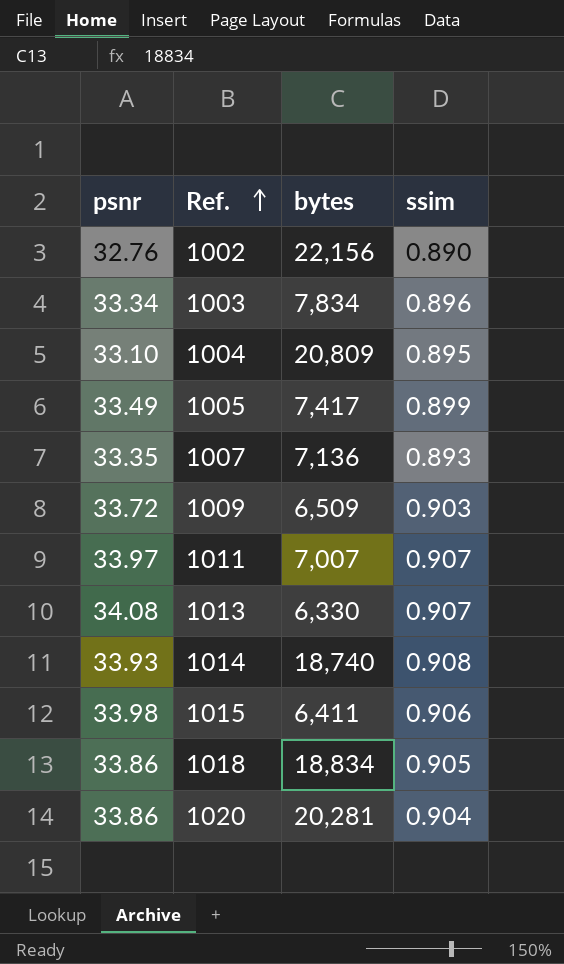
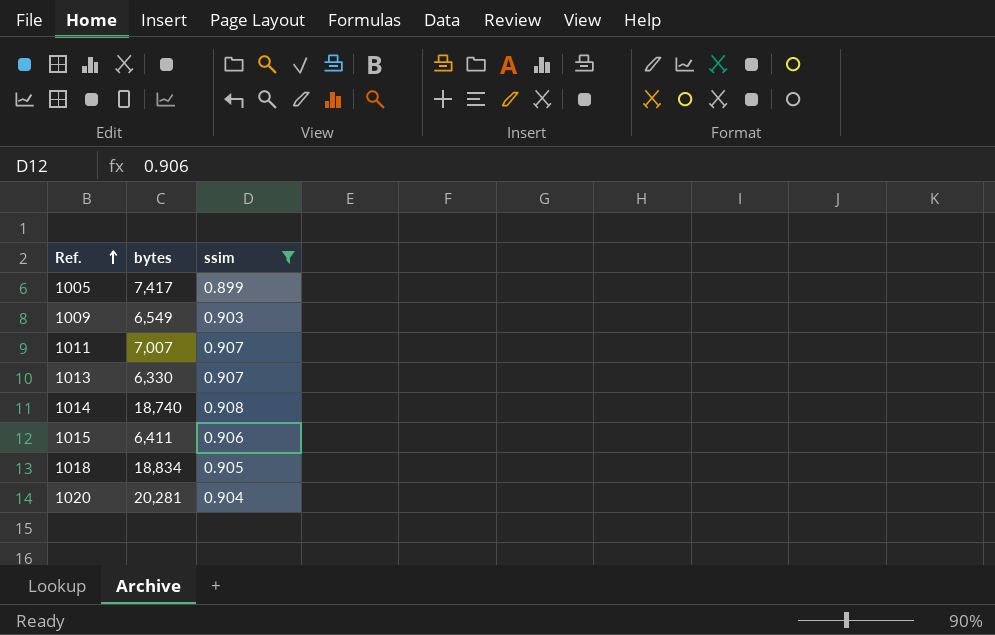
filter: none -> ssim >= 0.899
column psnr | position: 1 -> none
1009 | bytes: 6,509 -> 6,549

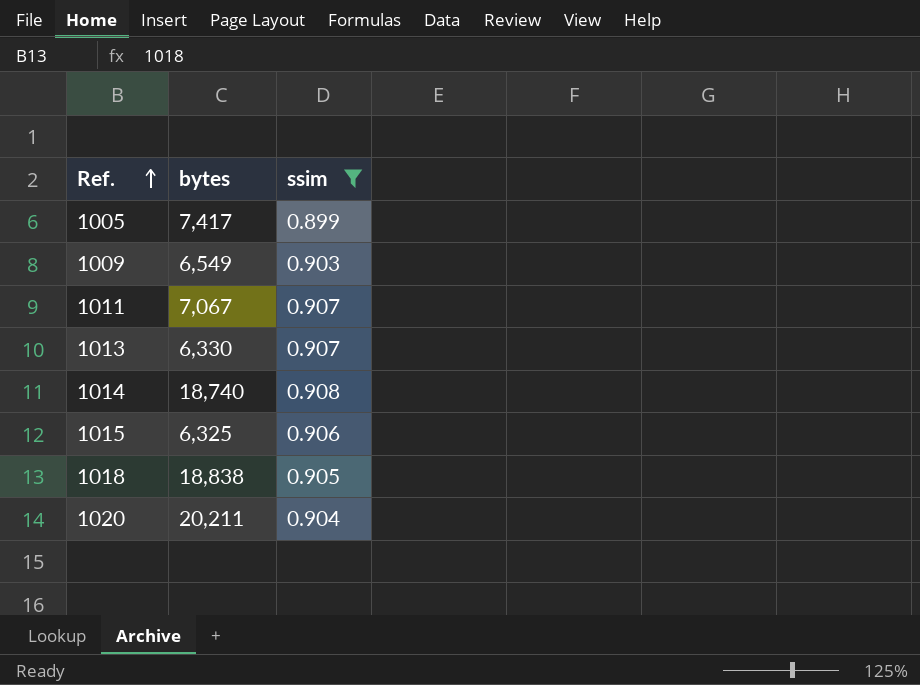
1011 | bytes: 7,007 -> 7,067
1015 | bytes: 6,411 -> 6,325
1018 | bytes: 18,834 -> 18,838
1020 | bytes: 20,281 -> 20,211

